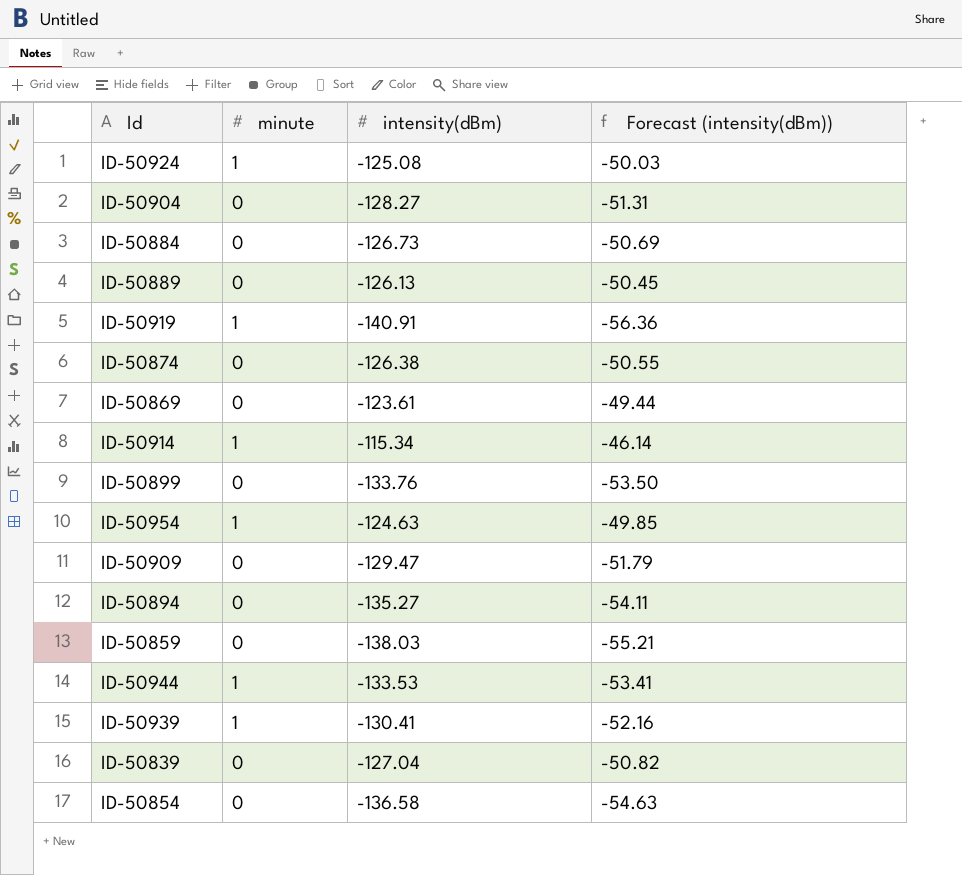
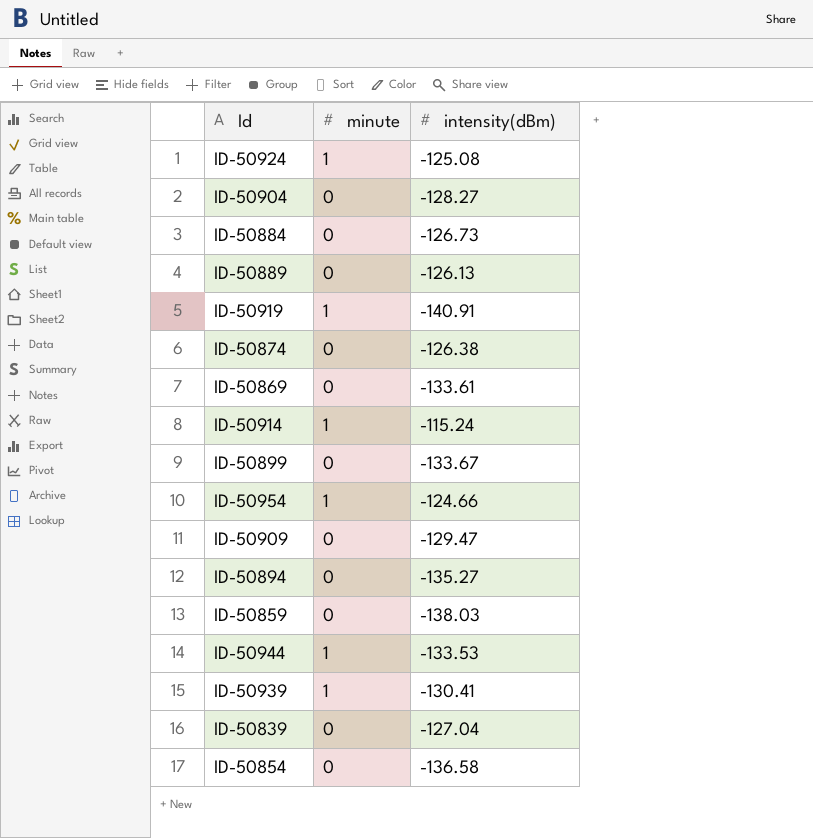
column Forecast (intensity(dBm)) | formula: [intensity(dBm)] * 0.4 -> none
ID-50869 | intensity(dBm): -123.61 -> -133.61
ID-50914 | intensity(dBm): -115.34 -> -115.24
ID-50899 | intensity(dBm): -133.76 -> -133.67
ID-50954 | intensity(dBm): -124.63 -> -124.66

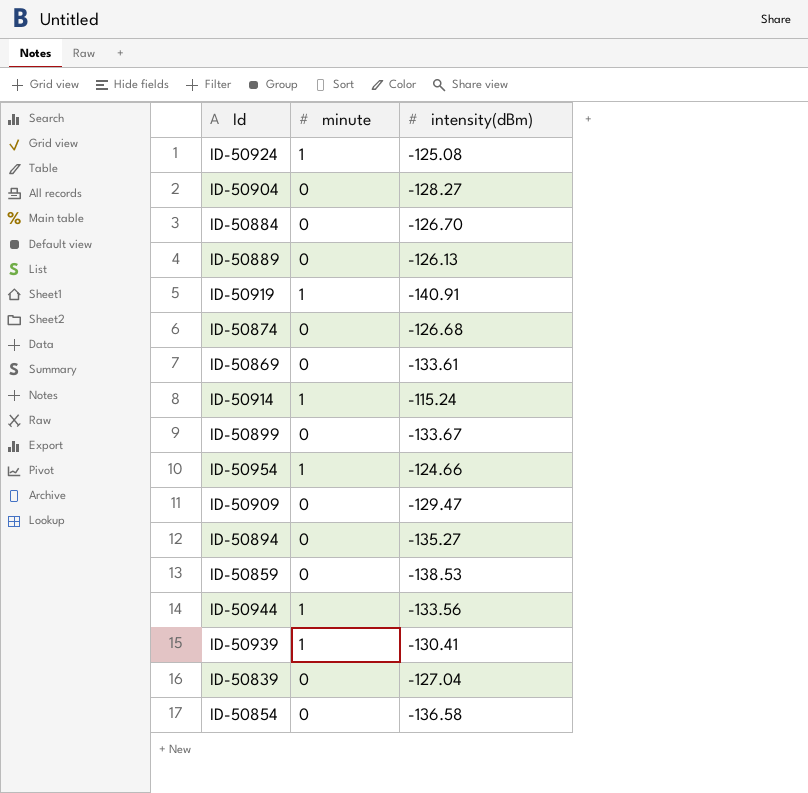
ID-50884 | intensity(dBm): -126.73 -> -126.70
ID-50874 | intensity(dBm): -126.38 -> -126.68
ID-50859 | intensity(dBm): -138.03 -> -138.53
ID-50944 | intensity(dBm): -133.53 -> -133.56

